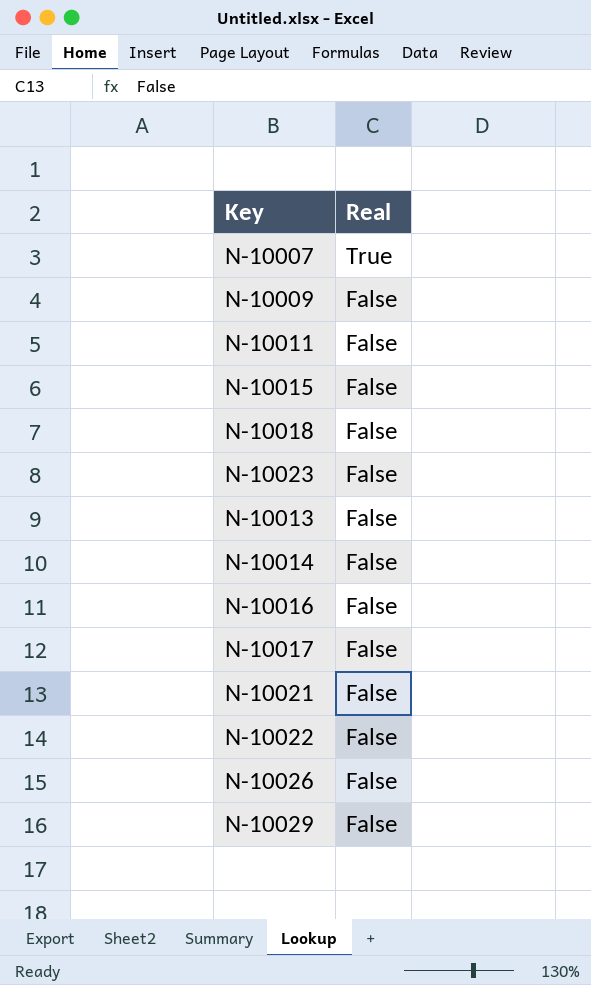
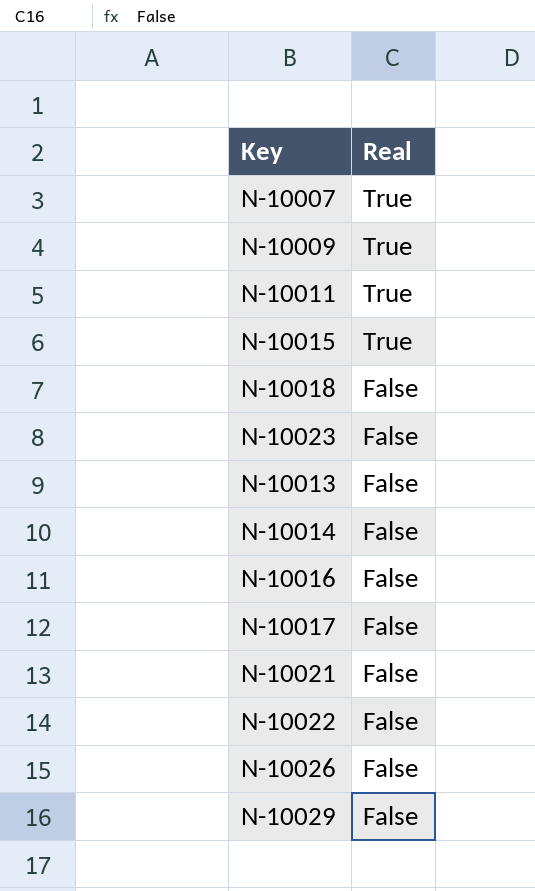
N-10009 | Real: False -> True
N-10011 | Real: False -> True
N-10015 | Real: False -> True

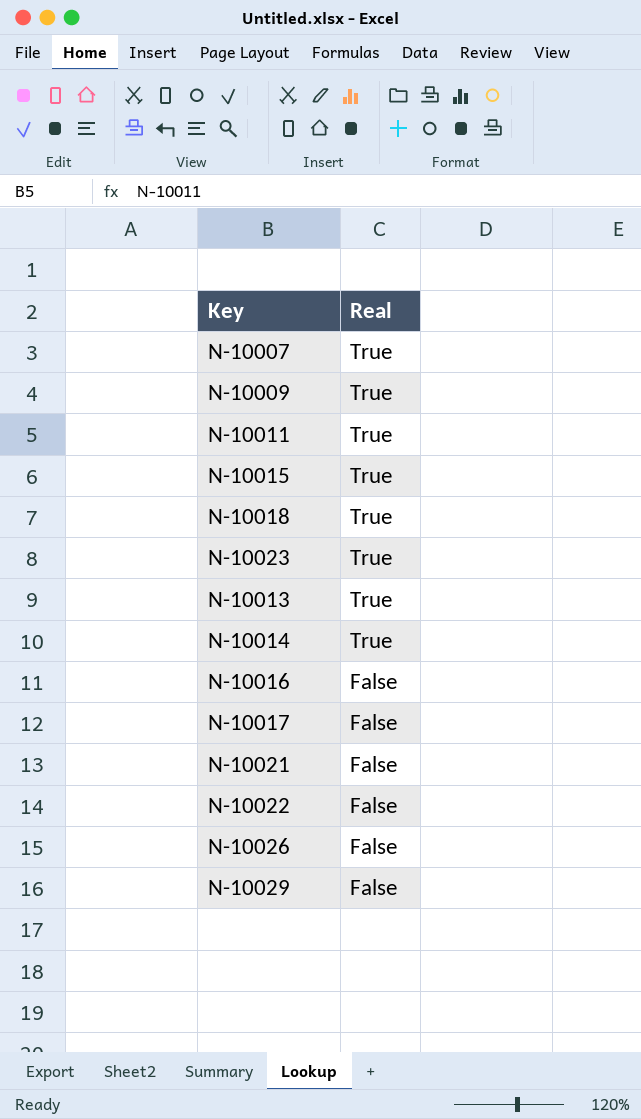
N-10018 | Real: False -> True
N-10023 | Real: False -> True
N-10013 | Real: False -> True
N-10014 | Real: False -> True

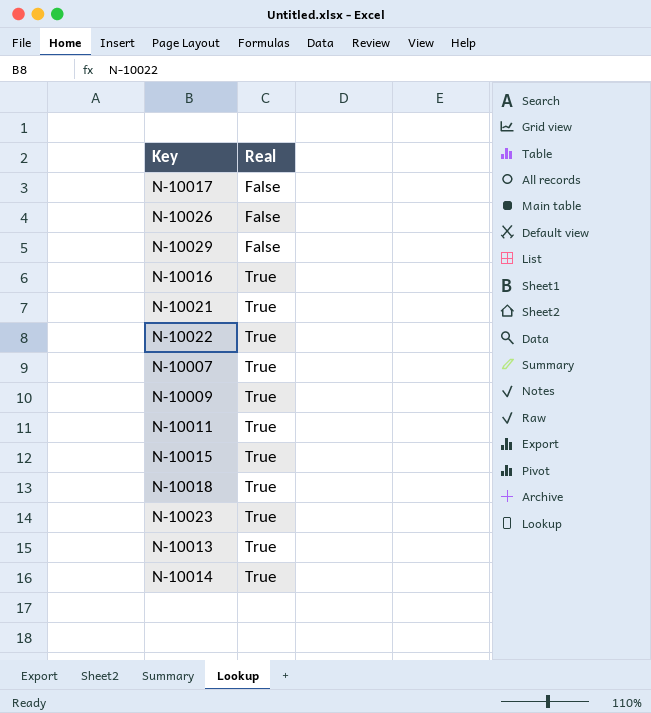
row order: Real descending -> Real ascending
N-10016 | Real: False -> True
N-10021 | Real: False -> True
N-10022 | Real: False -> True

